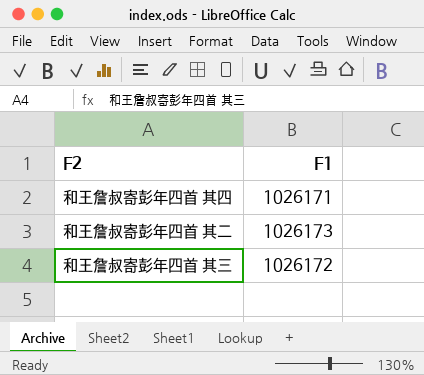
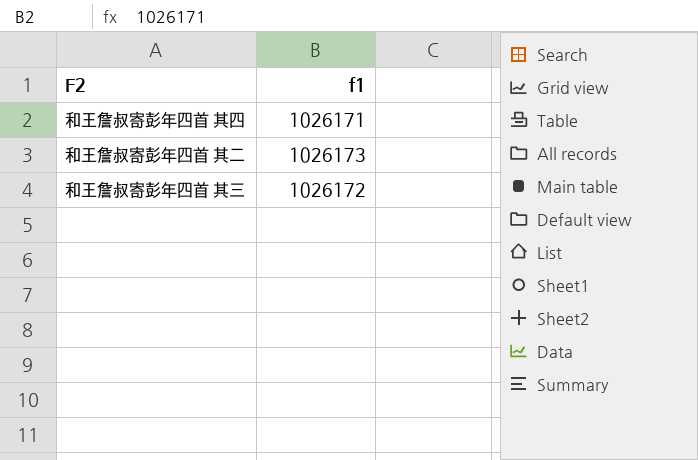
column name: F1 -> f1

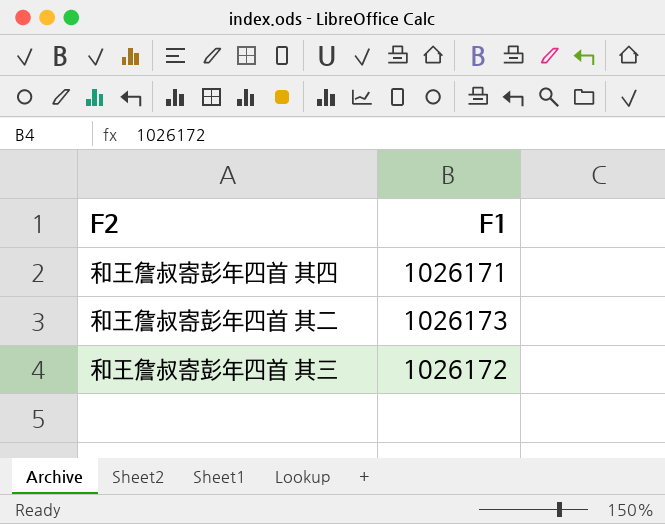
column name: f1 -> F1

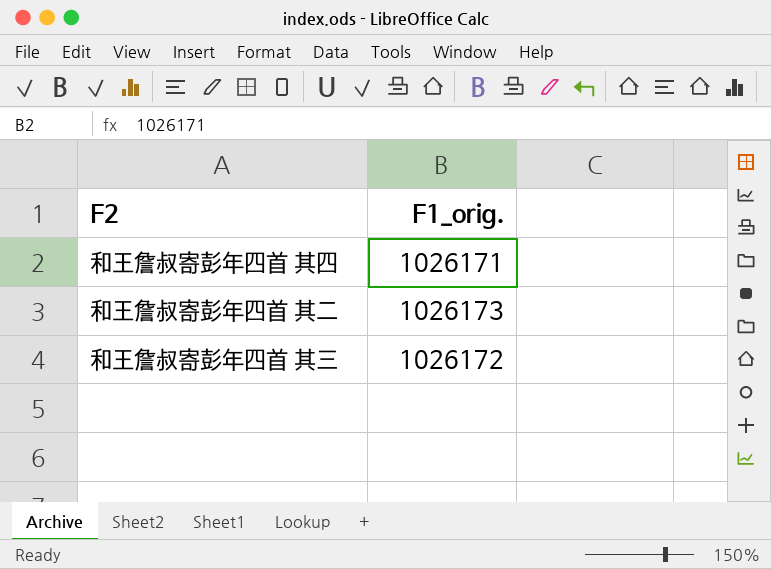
column name: F1 -> F1_orig.

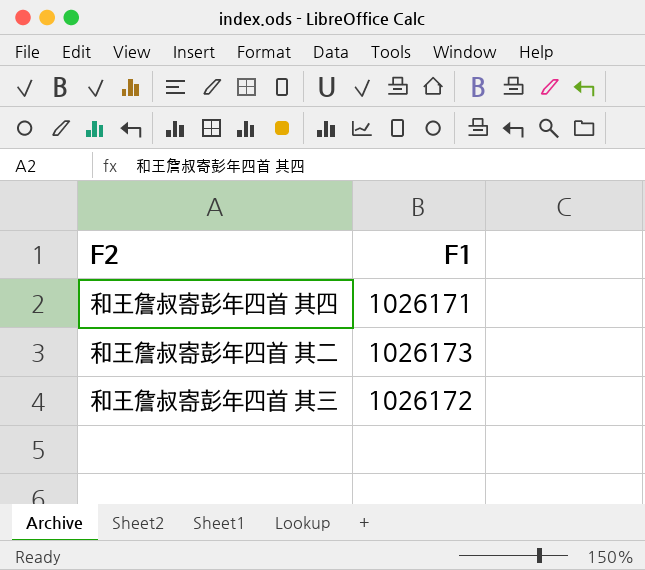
column name: F1_orig. -> F1

